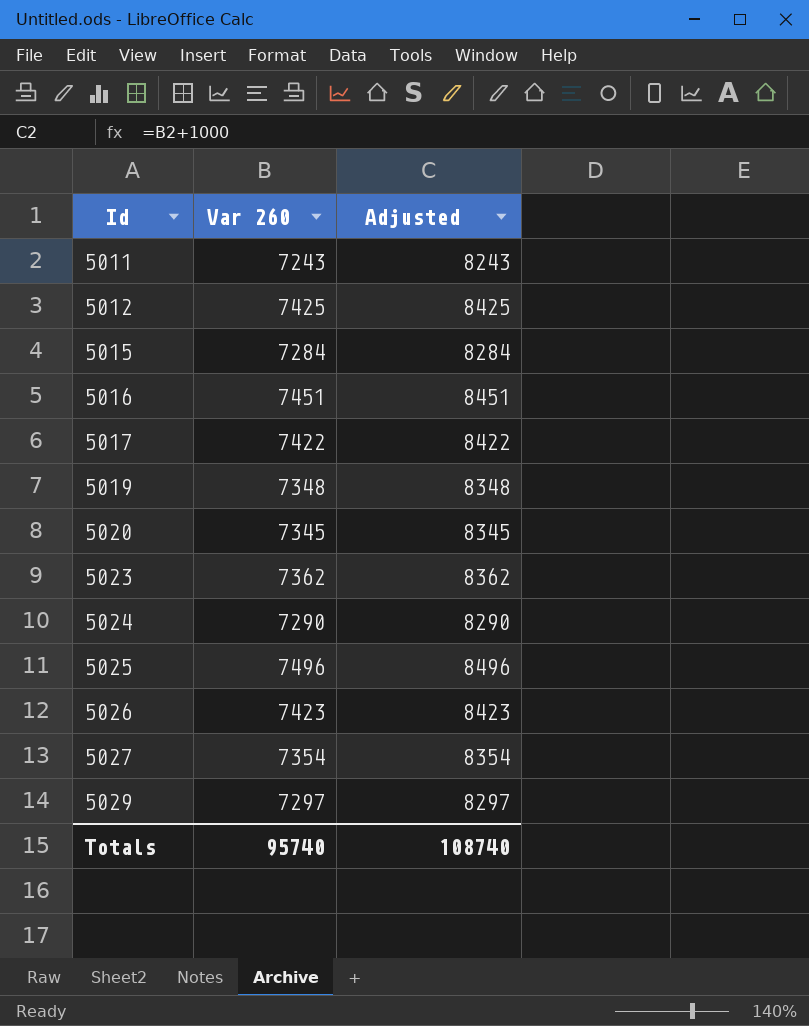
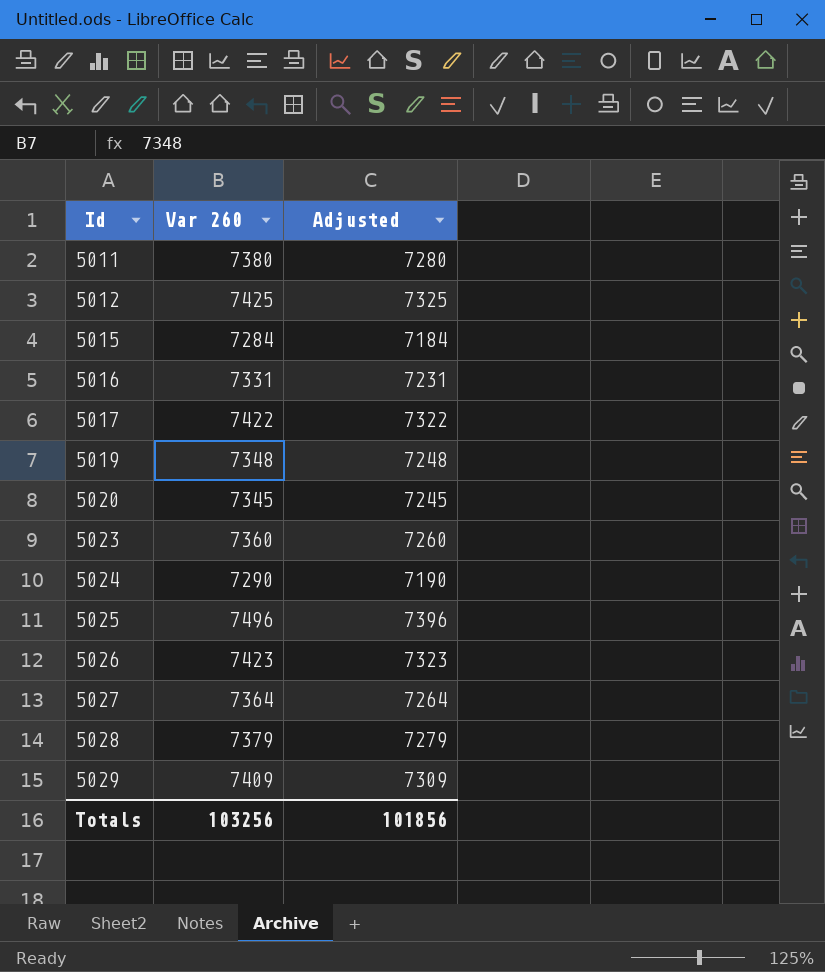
column Adjusted | formula: [Var 260] + 1000 -> [Var 260] - 100
5011 | Var 260: 7243 -> 7380
5016 | Var 260: 7451 -> 7331
5023 | Var 260: 7362 -> 7360
5027 | Var 260: 7354 -> 7364
row 5028: none -> 7379 | 7279
5029 | Var 260: 7297 -> 7409
Totals | Var 260: 95740 -> 103256
Totals | Adjusted: 108740 -> 101856

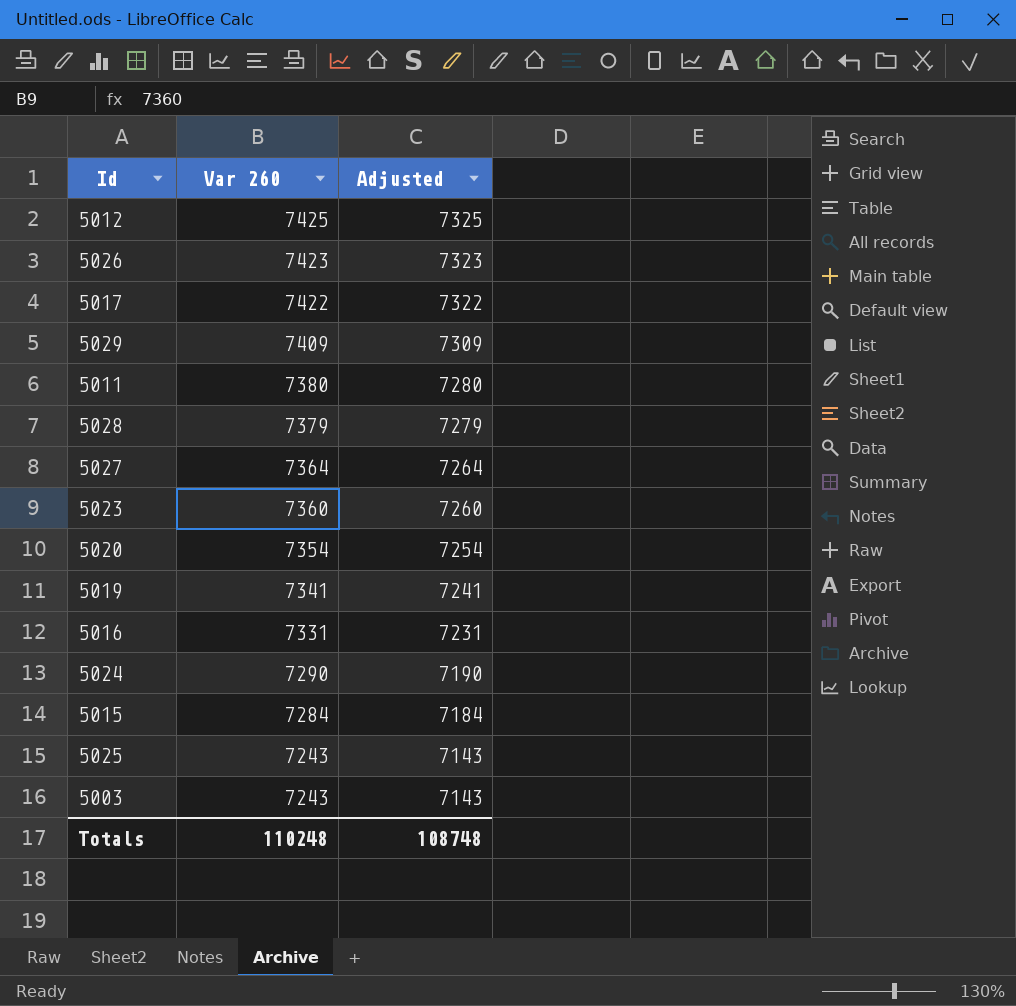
row order: Id ascending -> Var 260 descending
5020 | Var 260: 7345 -> 7354
5020 | Adjusted: 7245 -> 7254
5019 | Var 260: 7348 -> 7341
5019 | Adjusted: 7248 -> 7241
5025 | Var 260: 7496 -> 7243
5025 | Adjusted: 7396 -> 7143
row 5003: none -> 7243 | 7143
Totals | Var 260: 103256 -> 110248
Totals | Adjusted: 101856 -> 108748

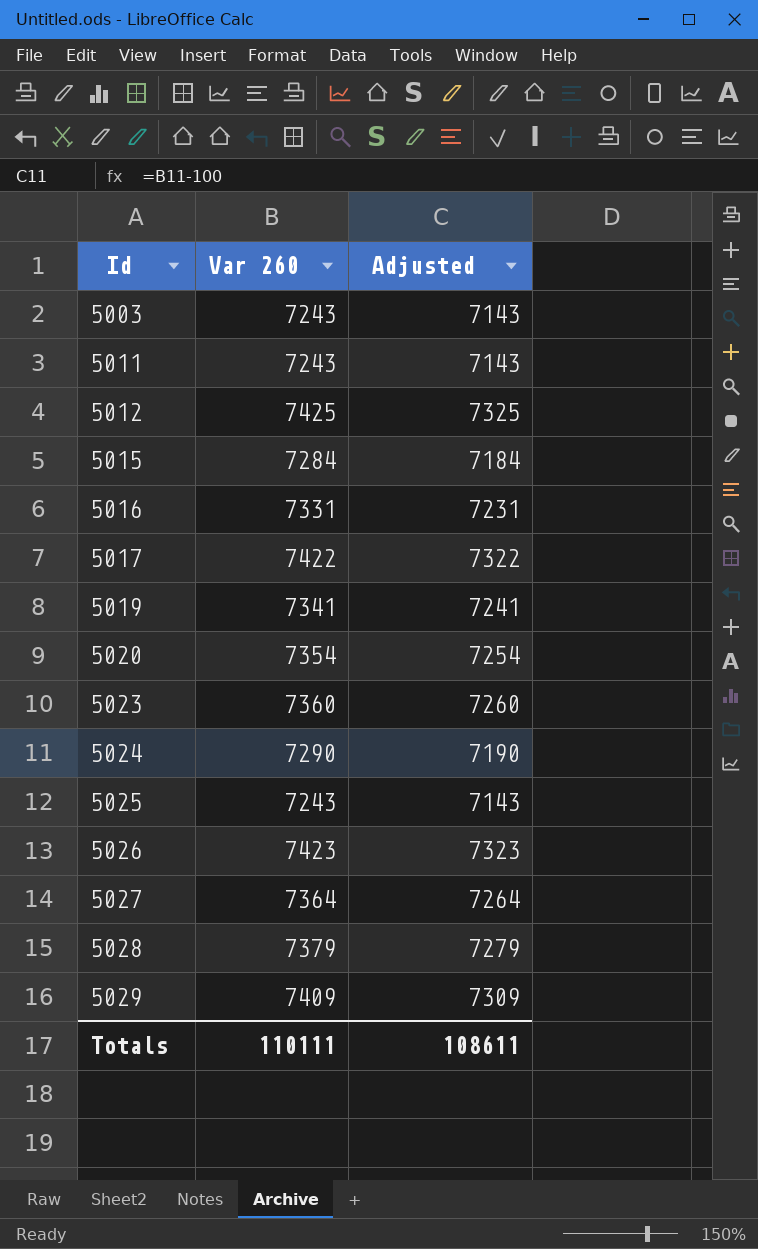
row order: Var 260 descending -> Id ascending
5011 | Var 260: 7380 -> 7243
5011 | Adjusted: 7280 -> 7143
Totals | Var 260: 110248 -> 110111
Totals | Adjusted: 108748 -> 108611

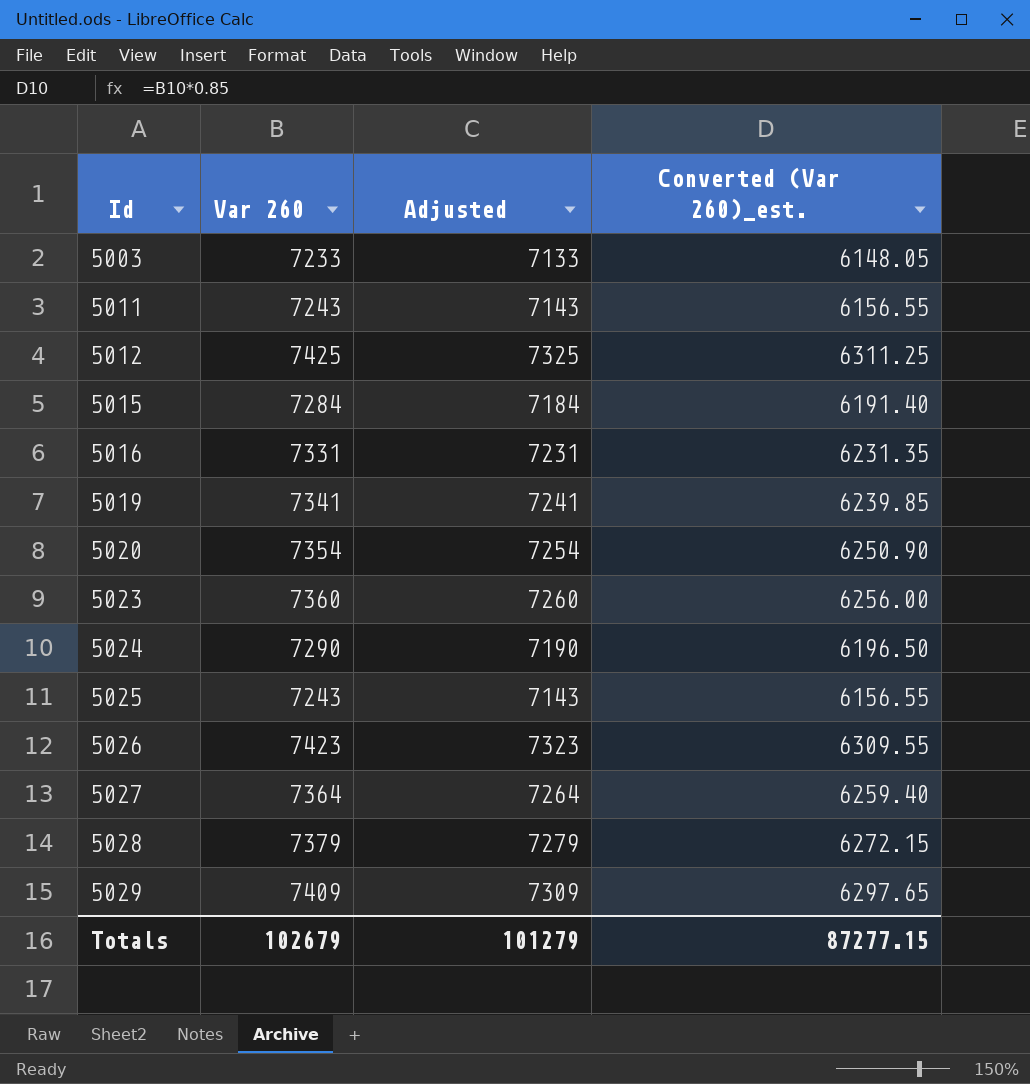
column Converted (Var 260)_est. | formula: none -> [Var 260] * 0.85
row 5017: 7422 | 7322 -> none
5003 | Var 260: 7243 -> 7233
5003 | Adjusted: 7143 -> 7133
Totals | Var 260: 110111 -> 102679
Totals | Adjusted: 108611 -> 101279

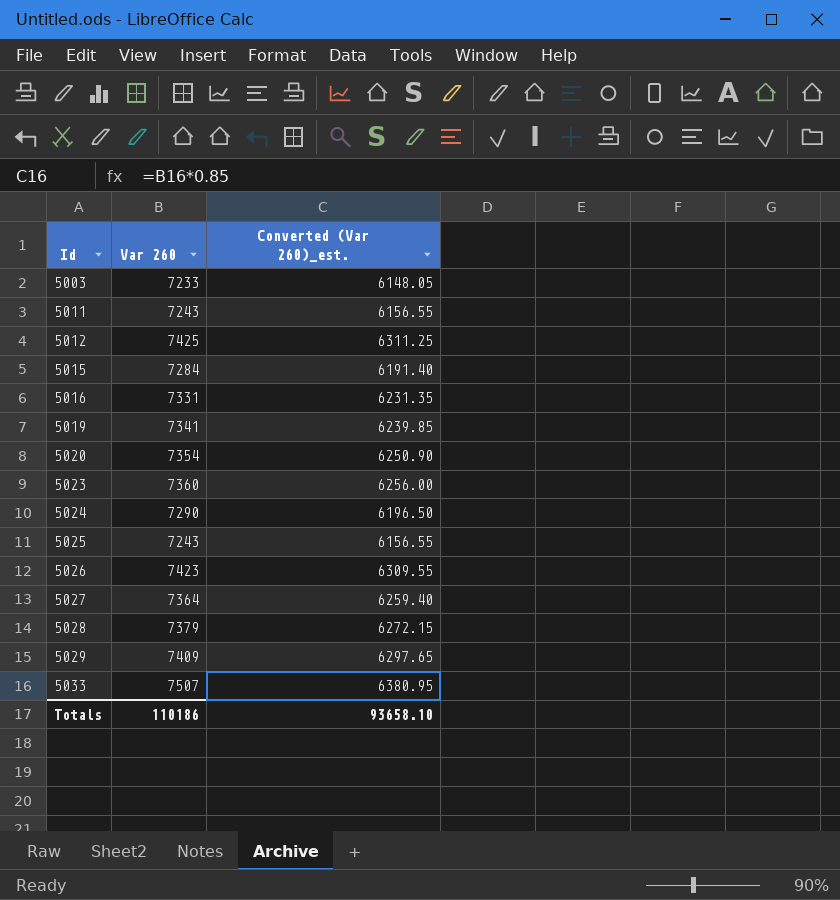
column Adjusted | formula: [Var 260] - 100 -> none
row 5033: none -> 7507 | 6380.95
Totals | Var 260: 102679 -> 110186
Totals | Converted (Var 260)_est.: 87277.15 -> 93658.10

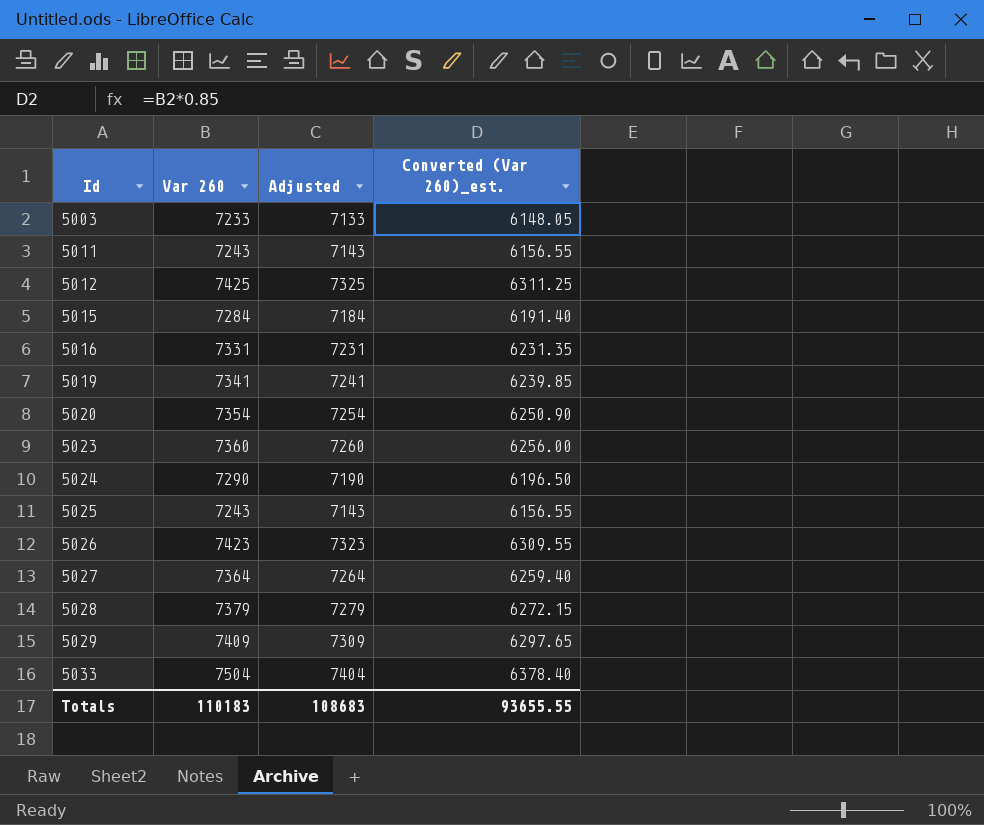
column Adjusted | formula: none -> [Var 260] - 100
5033 | Var 260: 7507 -> 7504
5033 | Converted (Var 260)_est.: 6380.95 -> 6378.40
Totals | Var 260: 110186 -> 110183
Totals | Converted (Var 260)_est.: 93658.10 -> 93655.55

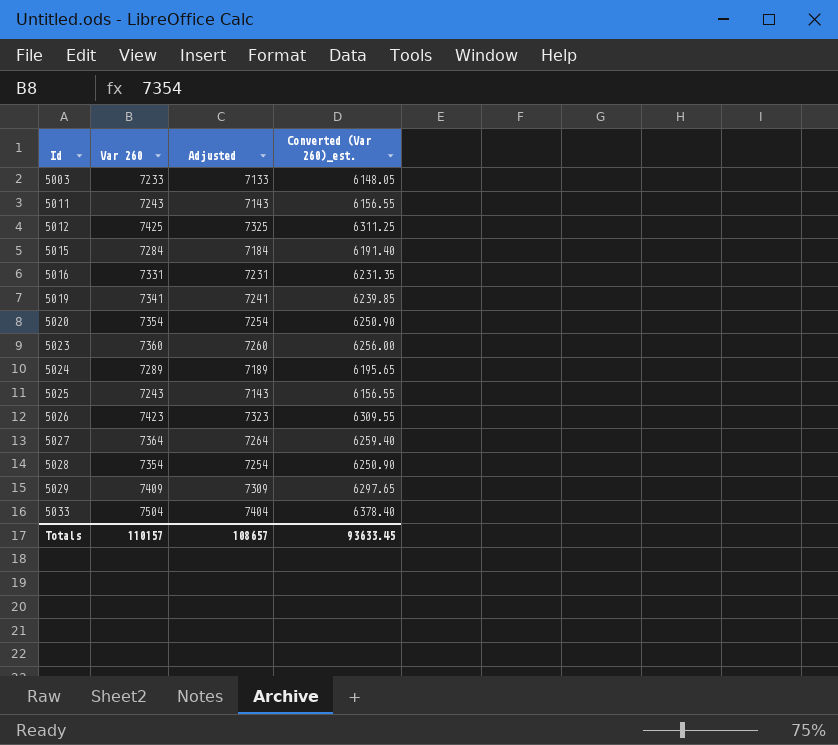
5024 | Var 260: 7290 -> 7289
5024 | Adjusted: 7190 -> 7189
5024 | Converted (Var 260)_est.: 6196.50 -> 6195.65
5028 | Var 260: 7379 -> 7354
5028 | Adjusted: 7279 -> 7254
5028 | Converted (Var 260)_est.: 6272.15 -> 6250.90
Totals | Var 260: 110183 -> 110157
Totals | Adjusted: 108683 -> 108657
Totals | Converted (Var 260)_est.: 93655.55 -> 93633.45

